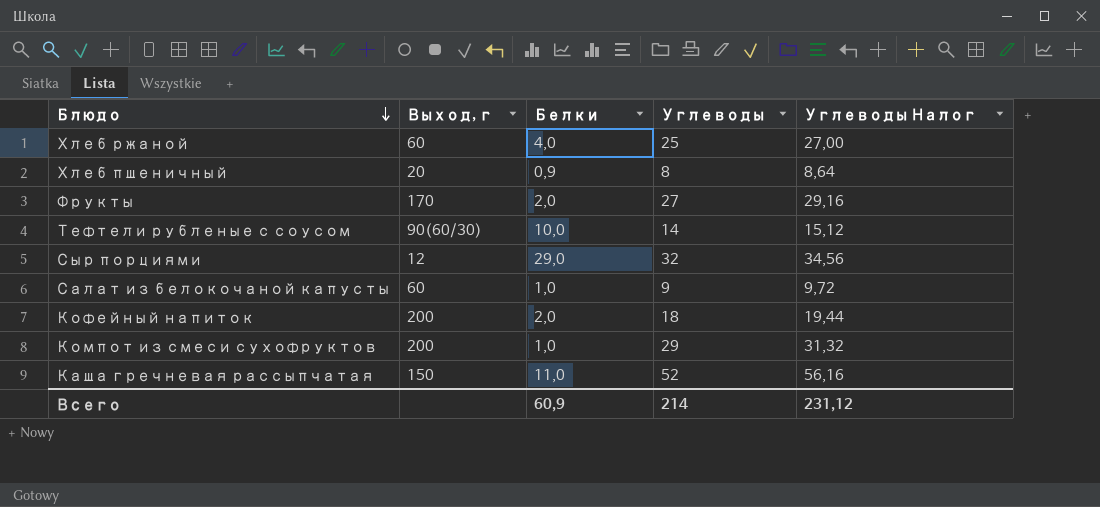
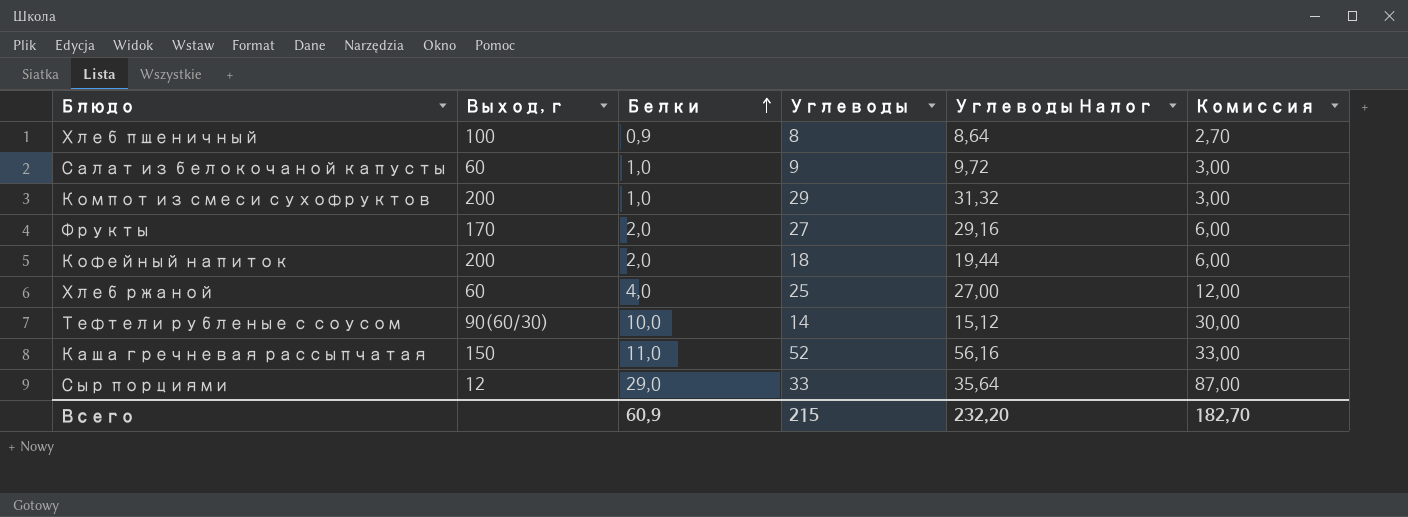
row order: Блюдо descending -> Белки ascending
column Комиссия | formula: none -> [Белки] * 3
Хлеб пшеничный | Выход, г: 20 -> 100
Сыр порциями | Углеводы: 32 -> 33
Сыр порциями | Углеводы Налог: 34,56 -> 35,64
Всего | Углеводы: 214 -> 215
Всего | Углеводы Налог: 231,12 -> 232,20

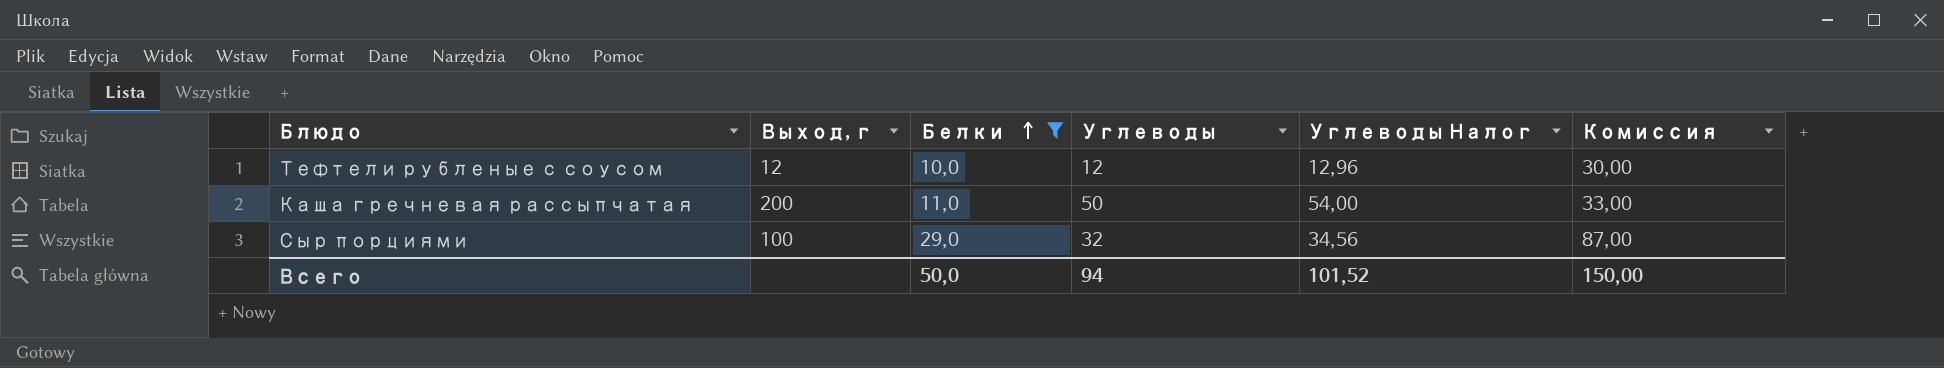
filter: none -> Белки >= 10,0
Тефтели рубленые с соусом | Выход, г: 90(60/30) -> 12
Тефтели рубленые с соусом | Углеводы: 14 -> 12
Тефтели рубленые с соусом | Углеводы Налог: 15,12 -> 12,96
Каша гречневая рассыпчатая | Выход, г: 150 -> 200
Каша гречневая рассыпчатая | Углеводы: 52 -> 50
Каша гречневая рассыпчатая | Углеводы Налог: 56,16 -> 54,00
Сыр порциями | Выход, г: 12 -> 100
Сыр порциями | Углеводы: 33 -> 32
Сыр порциями | Углеводы Налог: 35,64 -> 34,56
Всего | Белки: 60,9 -> 50,0
Всего | Углеводы: 215 -> 94
Всего | Углеводы Налог: 232,20 -> 101,52
Всего | Комиссия: 182,70 -> 150,00

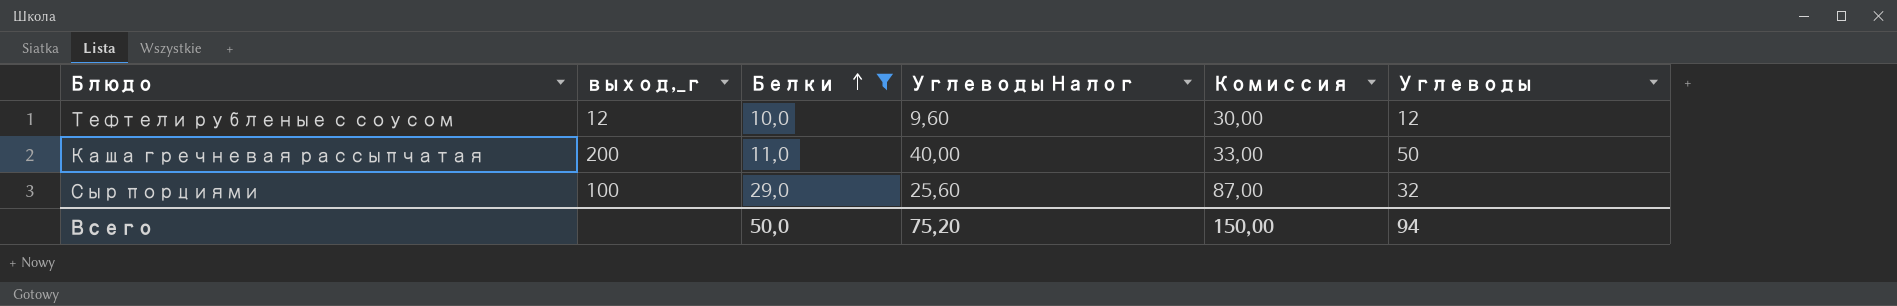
column name: Выход, г -> выход,_г
column Углеводы Налог | formula: [Углеводы] * 1,08 -> [Углеводы] * 0,8
column Углеводы | position: 4 -> 6
Всего | Углеводы Налог: 101,52 -> 75,20

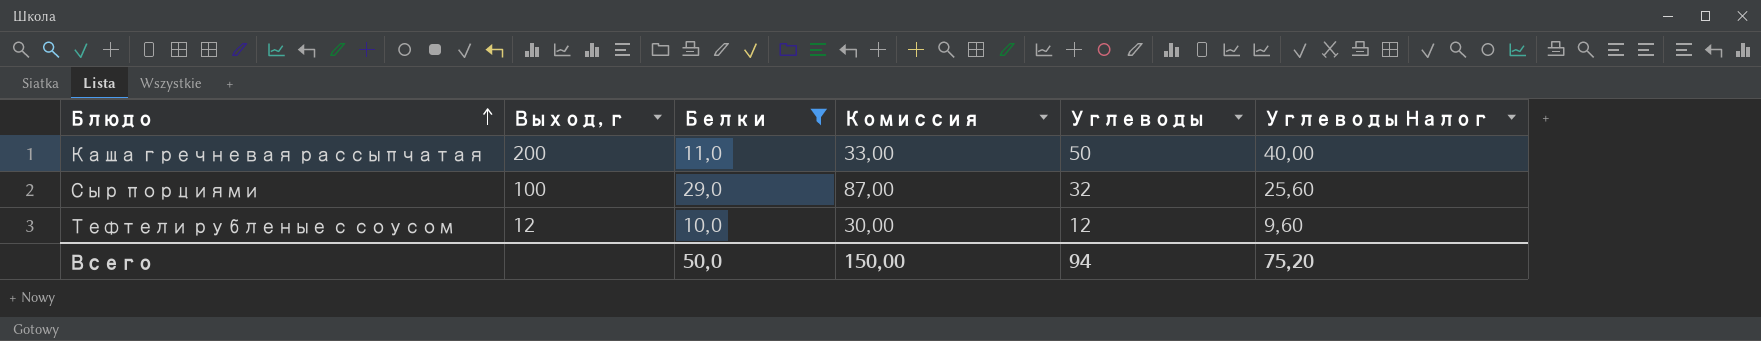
row order: Белки ascending -> Блюдо ascending
column name: выход,_г -> Выход, г
column Углеводы Налог | position: 4 -> 6

